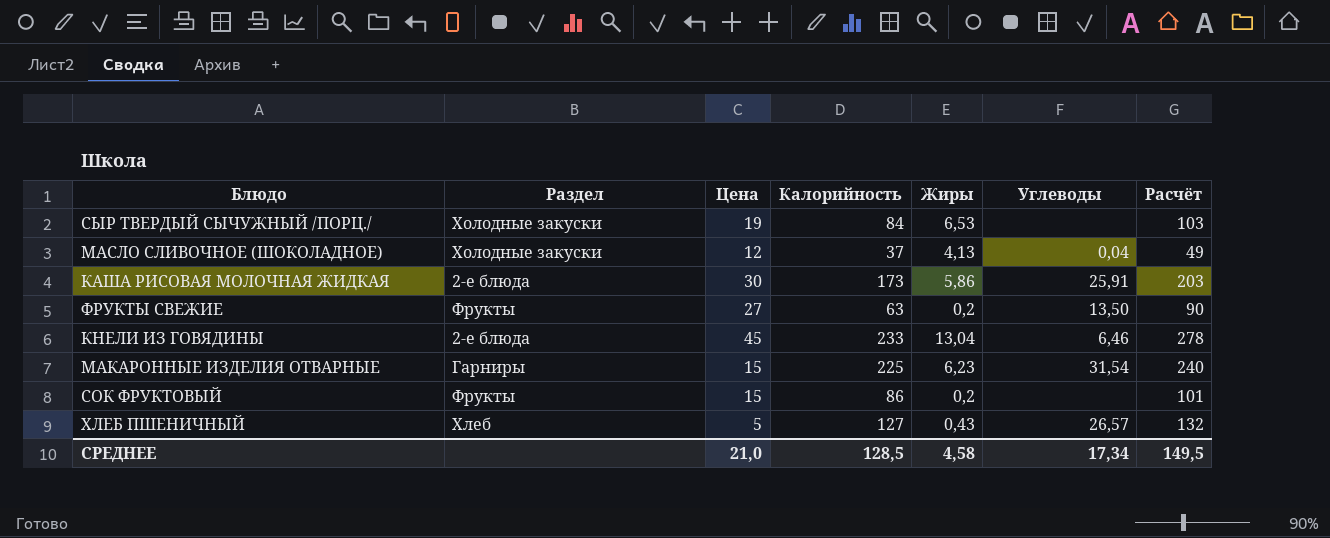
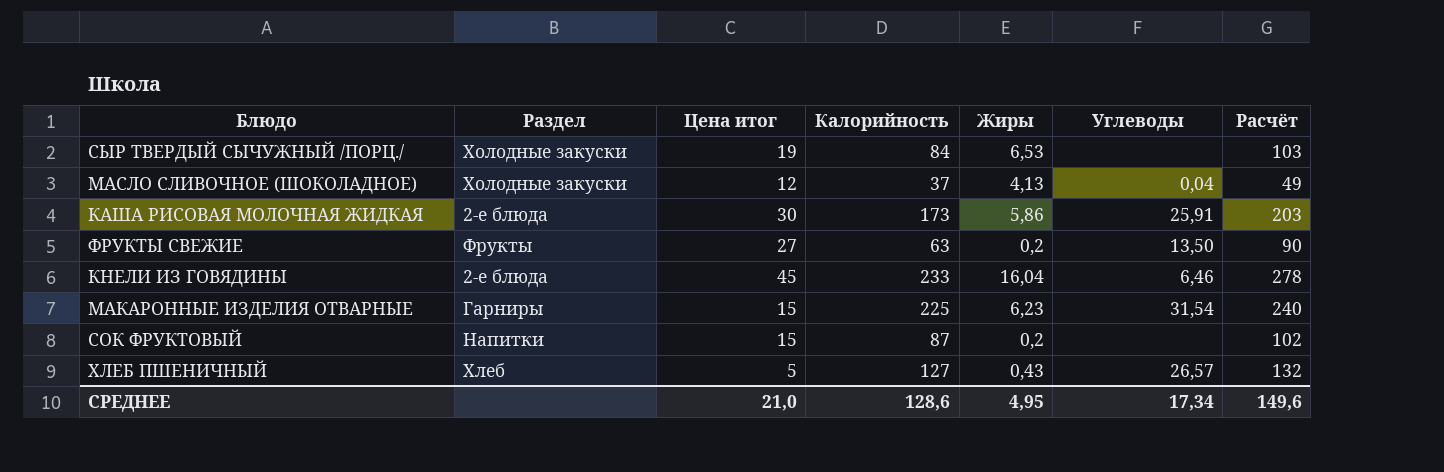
column name: Цена -> Цена итог
КНЕЛИ ИЗ ГОВЯДИНЫ | Жиры: 13,04 -> 16,04
СОК ФРУКТОВЫЙ | Раздел: Фрукты -> Напитки
СОК ФРУКТОВЫЙ | Калорийность: 86 -> 87
СОК ФРУКТОВЫЙ | Расчёт: 101 -> 102
СРЕДНЕЕ | Калорийность: 128,5 -> 128,6
СРЕДНЕЕ | Жиры: 4,58 -> 4,95
СРЕДНЕЕ | Расчёт: 149,5 -> 149,6

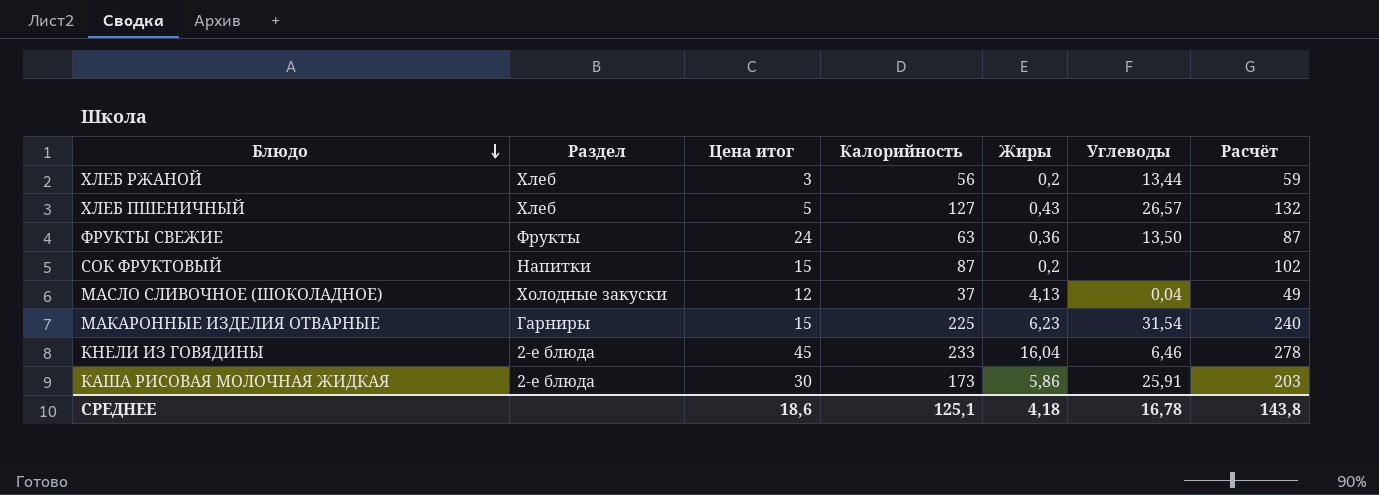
row order: none -> Блюдо descending
row СЫР ТВЕРДЫЙ СЫЧУЖНЫЙ /ПОРЦ./: Холодные закуски | 19 | 84 | 6,53 | none | 103 -> none
row ХЛЕБ РЖАНОЙ: none -> Хлеб | 3 | 56 | 0,2 | 13,44 | 59
ФРУКТЫ СВЕЖИЕ | Цена итог: 27 -> 24
ФРУКТЫ СВЕЖИЕ | Жиры: 0,2 -> 0,36
ФРУКТЫ СВЕЖИЕ | Расчёт: 90 -> 87
СРЕДНЕЕ | Цена итог: 21,0 -> 18,6
СРЕДНЕЕ | Калорийность: 128,6 -> 125,1
СРЕДНЕЕ | Жиры: 4,95 -> 4,18
СРЕДНЕЕ | Углеводы: 17,34 -> 16,78
СРЕДНЕЕ | Расчёт: 149,6 -> 143,8

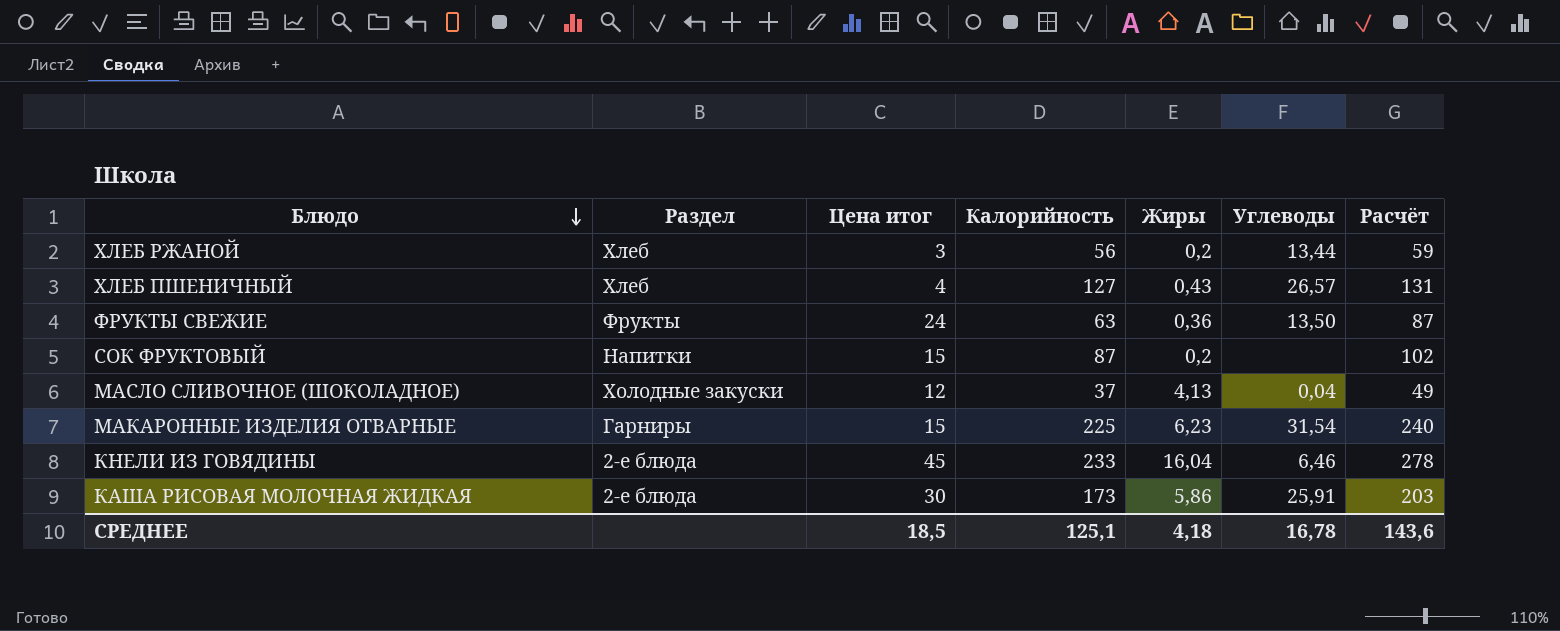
ХЛЕБ ПШЕНИЧНЫЙ | Цена итог: 5 -> 4
ХЛЕБ ПШЕНИЧНЫЙ | Расчёт: 132 -> 131
СРЕДНЕЕ | Цена итог: 18,6 -> 18,5
СРЕДНЕЕ | Расчёт: 143,8 -> 143,6

